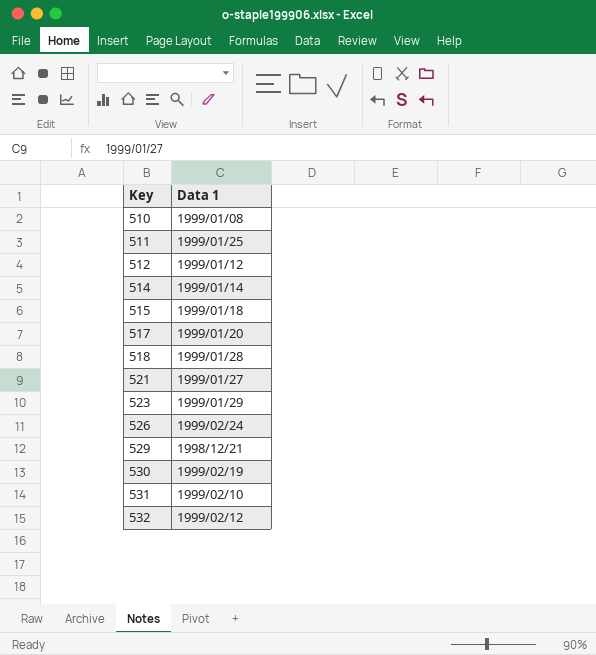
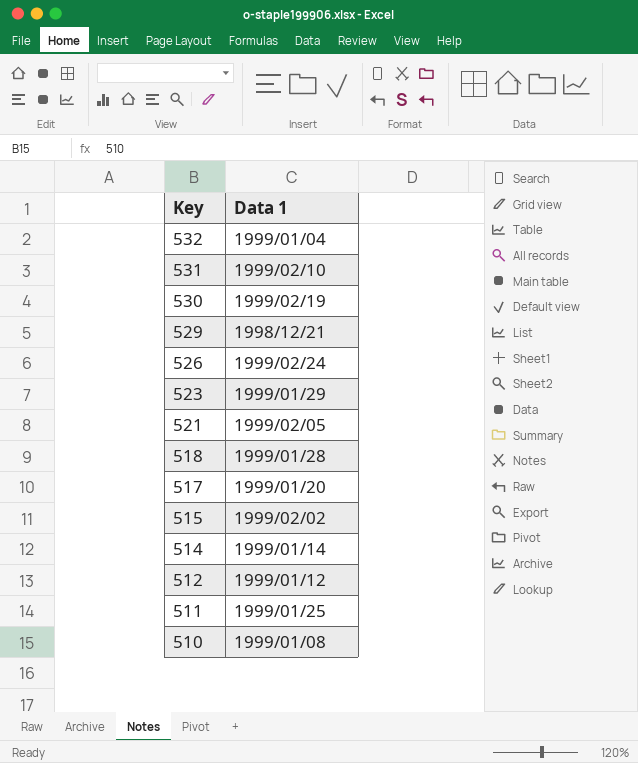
row order: Key ascending -> Key descending
532 | Data 1: 1999/02/12 -> 1999/01/04
521 | Data 1: 1999/01/27 -> 1999/02/05
515 | Data 1: 1999/01/18 -> 1999/02/02

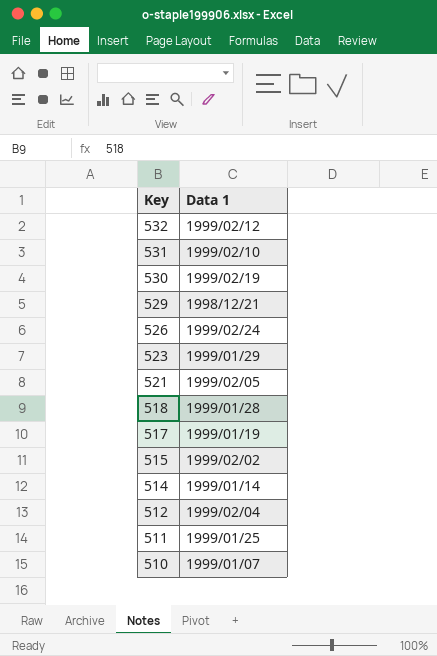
532 | Data 1: 1999/01/04 -> 1999/02/12
517 | Data 1: 1999/01/20 -> 1999/01/19
512 | Data 1: 1999/01/12 -> 1999/02/04
510 | Data 1: 1999/01/08 -> 1999/01/07

